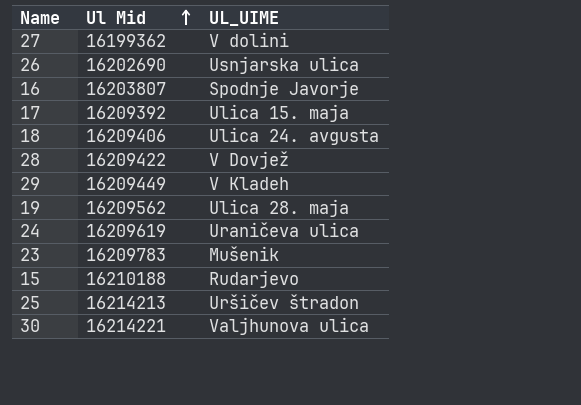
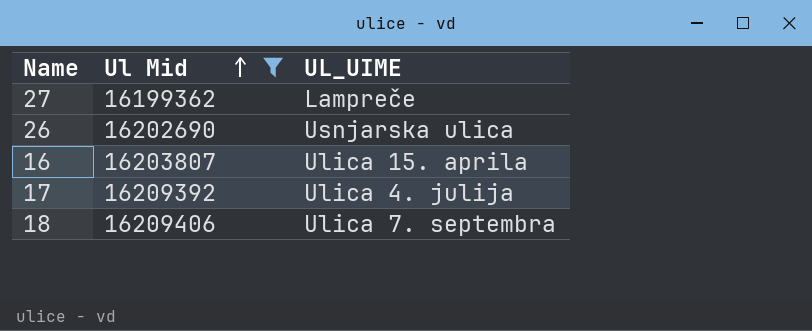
filter: none -> Ul Mid <= 16209406
27 | UL_UIME: V dolini -> Lampreče
16 | UL_UIME: Spodnje Javorje -> Ulica 15. aprila
17 | UL_UIME: Ulica 15. maja -> Ulica 4. julija
18 | UL_UIME: Ulica 24. avgusta -> Ulica 7. septembra

